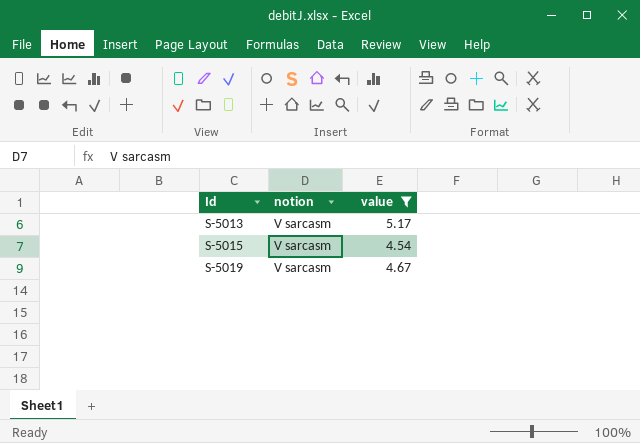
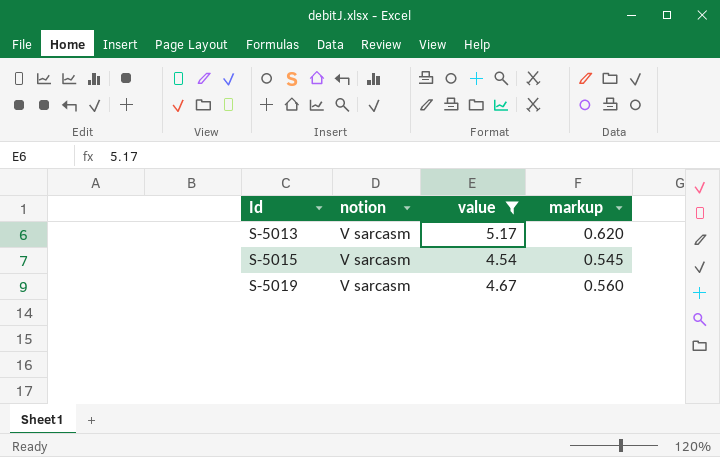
column markup | formula: none -> [value] * 0.12

